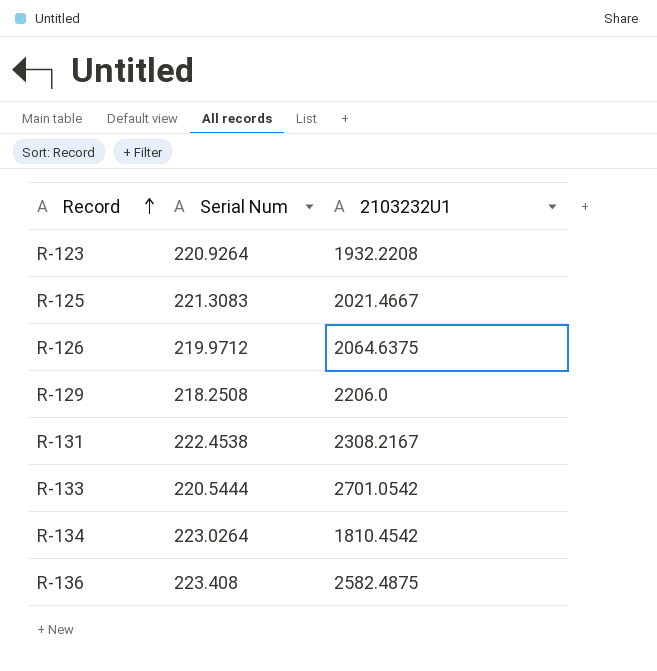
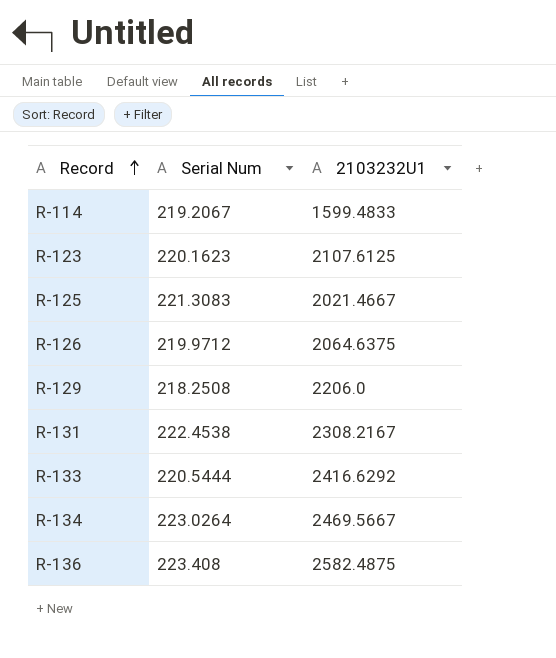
row R-114: none -> 219.2067 | 1599.4833
R-123 | Serial Num: 220.9264 -> 220.1623
R-123 | 2103232U1: 1932.2208 -> 2107.6125
R-133 | 2103232U1: 2701.0542 -> 2416.6292
R-134 | 2103232U1: 1810.4542 -> 2469.5667

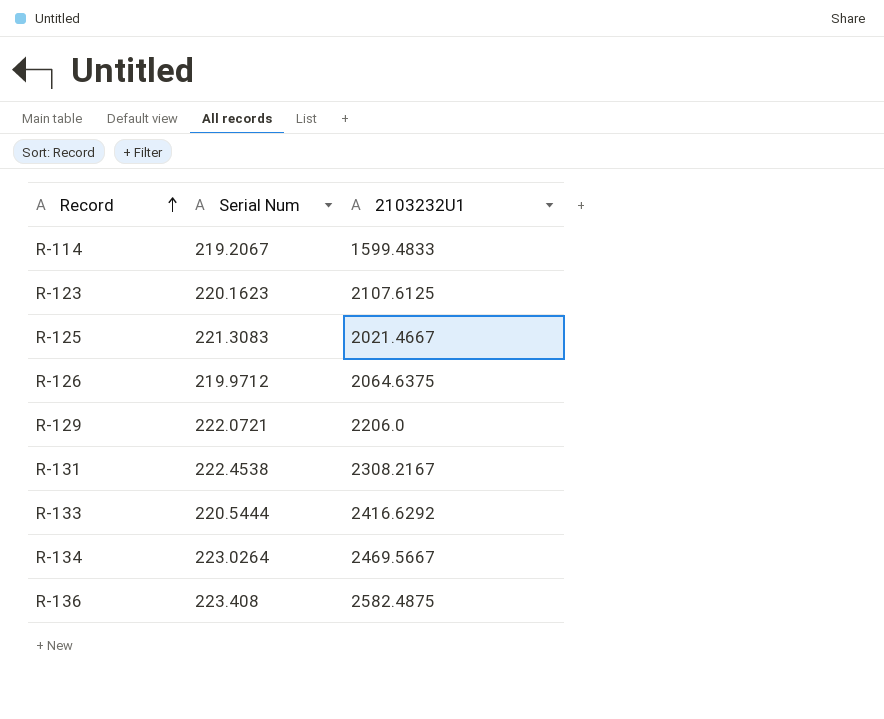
R-129 | Serial Num: 218.2508 -> 222.0721

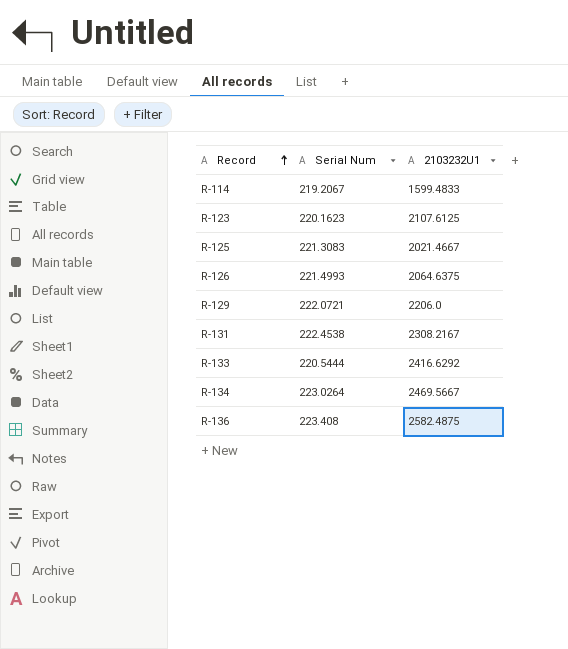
R-126 | Serial Num: 219.9712 -> 221.4993

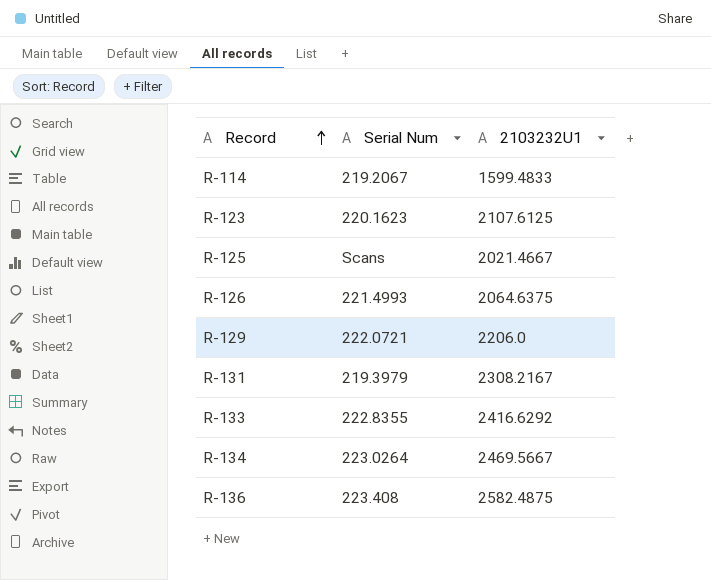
R-125 | Serial Num: 221.3083 -> Scans
R-131 | Serial Num: 222.4538 -> 219.3979
R-133 | Serial Num: 220.5444 -> 222.8355

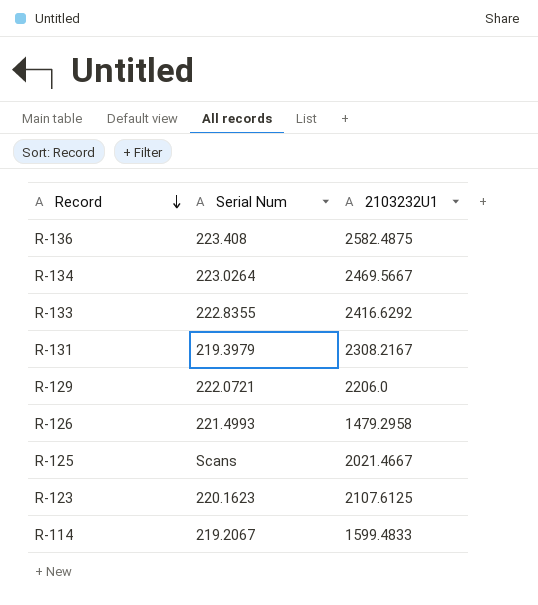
row order: Record ascending -> Record descending
R-126 | 2103232U1: 2064.6375 -> 1479.2958

